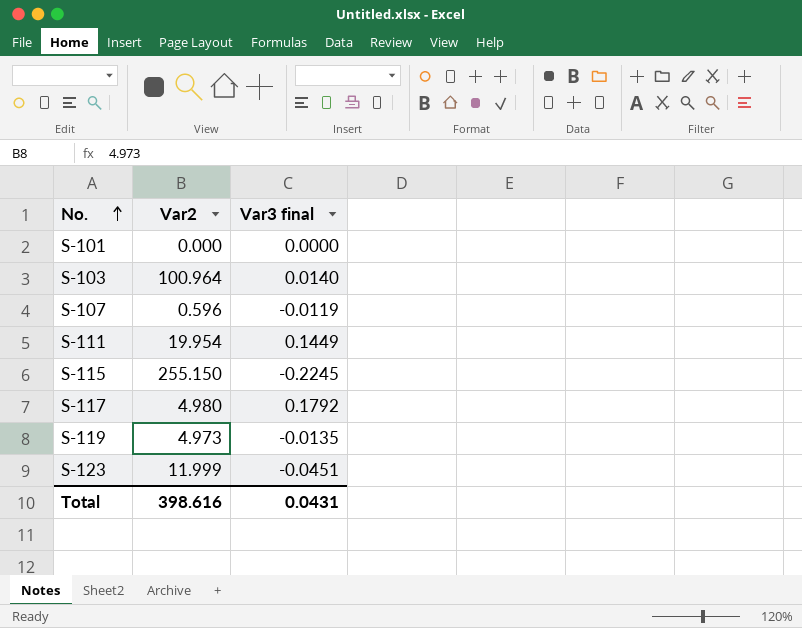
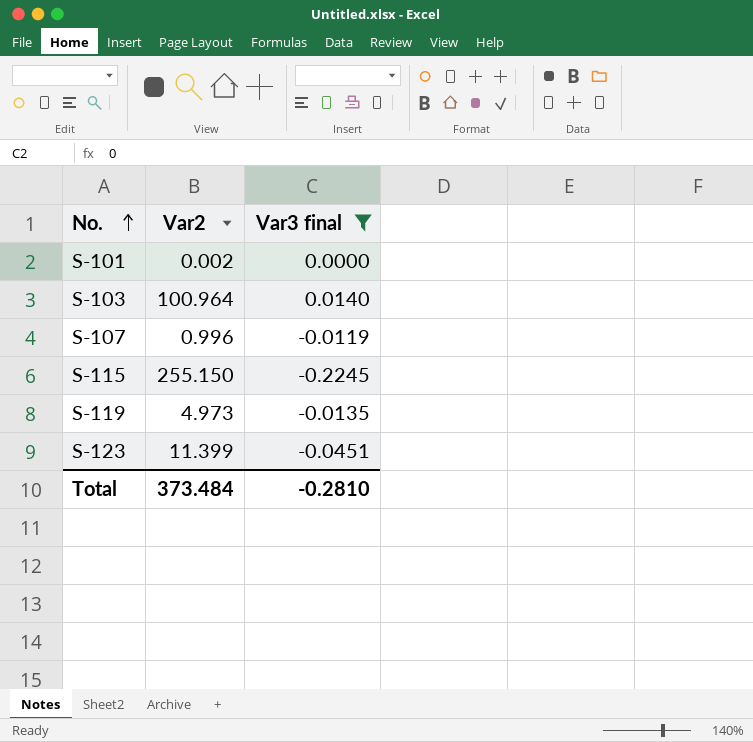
filter: none -> Var3 final <= 0.0140
S-101 | Var2: 0.000 -> 0.002
S-107 | Var2: 0.596 -> 0.996
S-123 | Var2: 11.999 -> 11.399
Total | Var2: 398.616 -> 373.484
Total | Var3 final: 0.0431 -> -0.2810

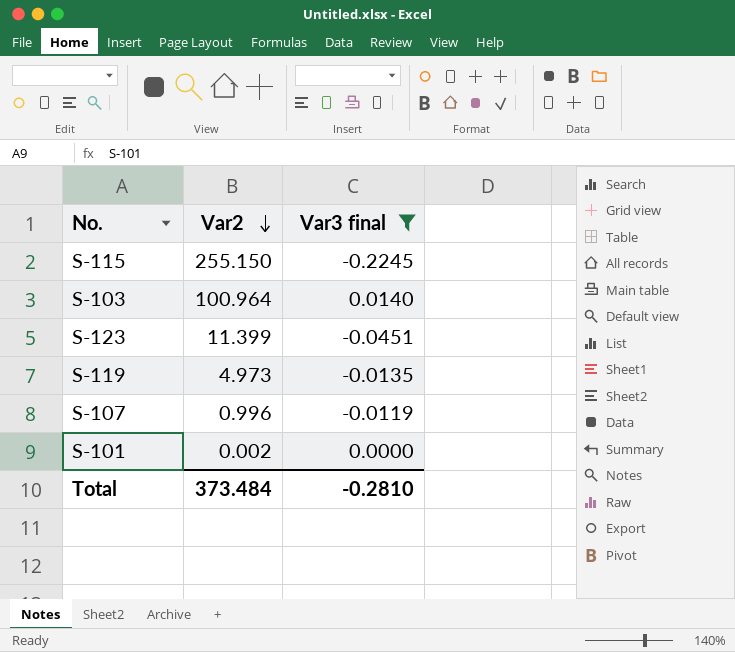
row order: No. ascending -> Var2 descending

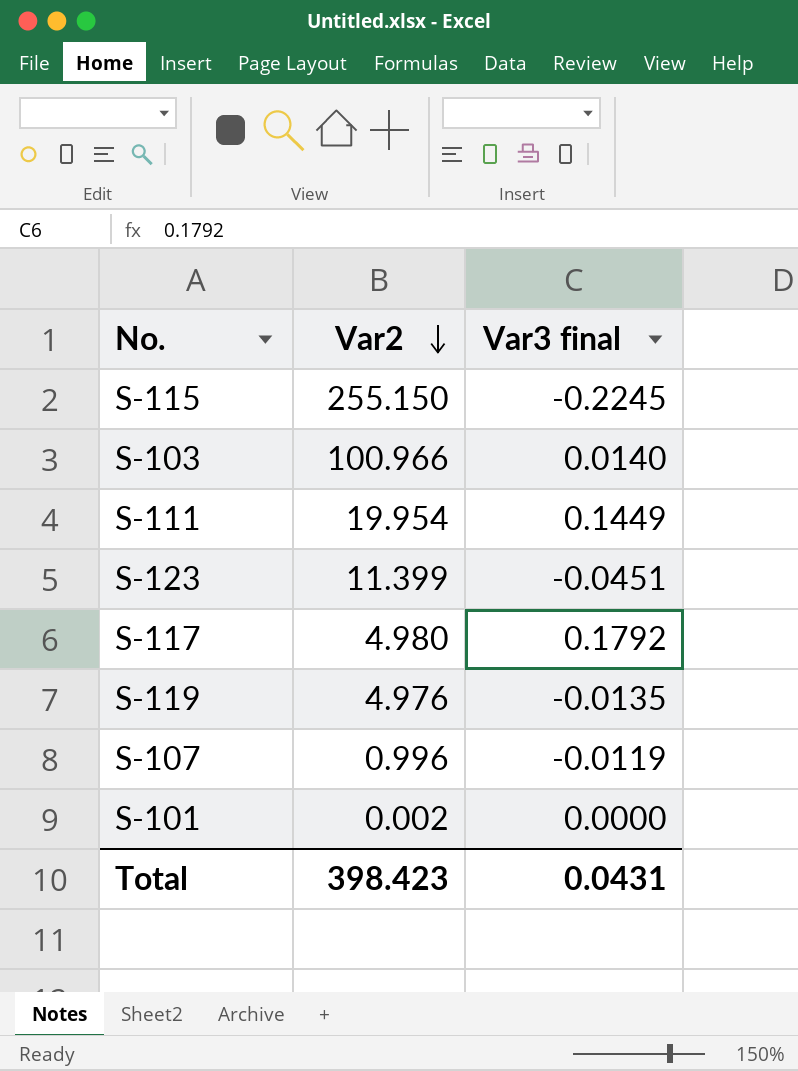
filter: Var3 final <= 0.0140 -> none
S-103 | Var2: 100.964 -> 100.966
S-119 | Var2: 4.973 -> 4.976
Total | Var2: 373.484 -> 398.423
Total | Var3 final: -0.2810 -> 0.0431

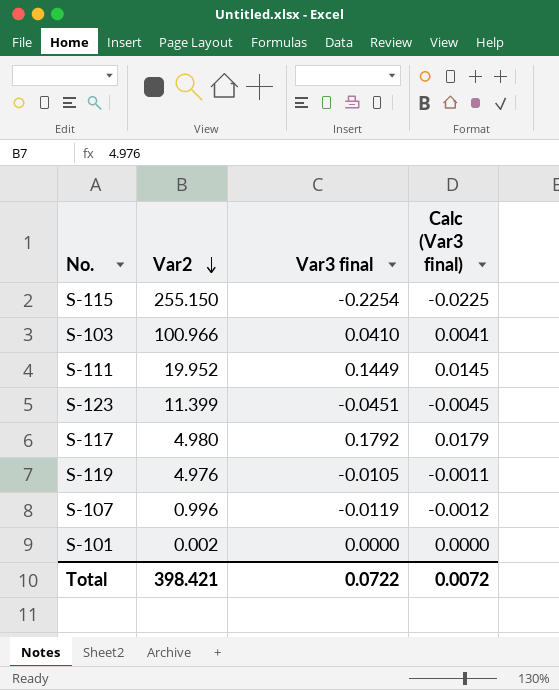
column Calc (Var3 final) | formula: none -> [Var3 final] * 0.1
S-115 | Var3 final: -0.2245 -> -0.2254
S-103 | Var3 final: 0.0140 -> 0.0410
S-111 | Var2: 19.954 -> 19.952
S-119 | Var3 final: -0.0135 -> -0.0105
Total | Var2: 398.423 -> 398.421
Total | Var3 final: 0.0431 -> 0.0722

